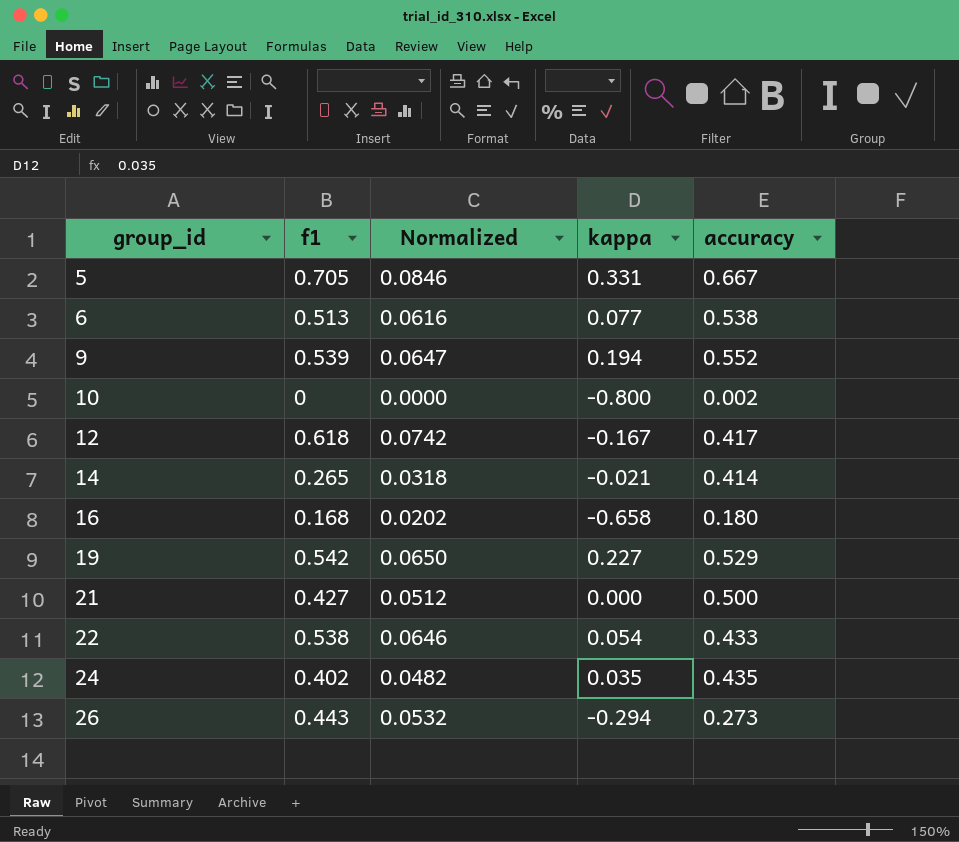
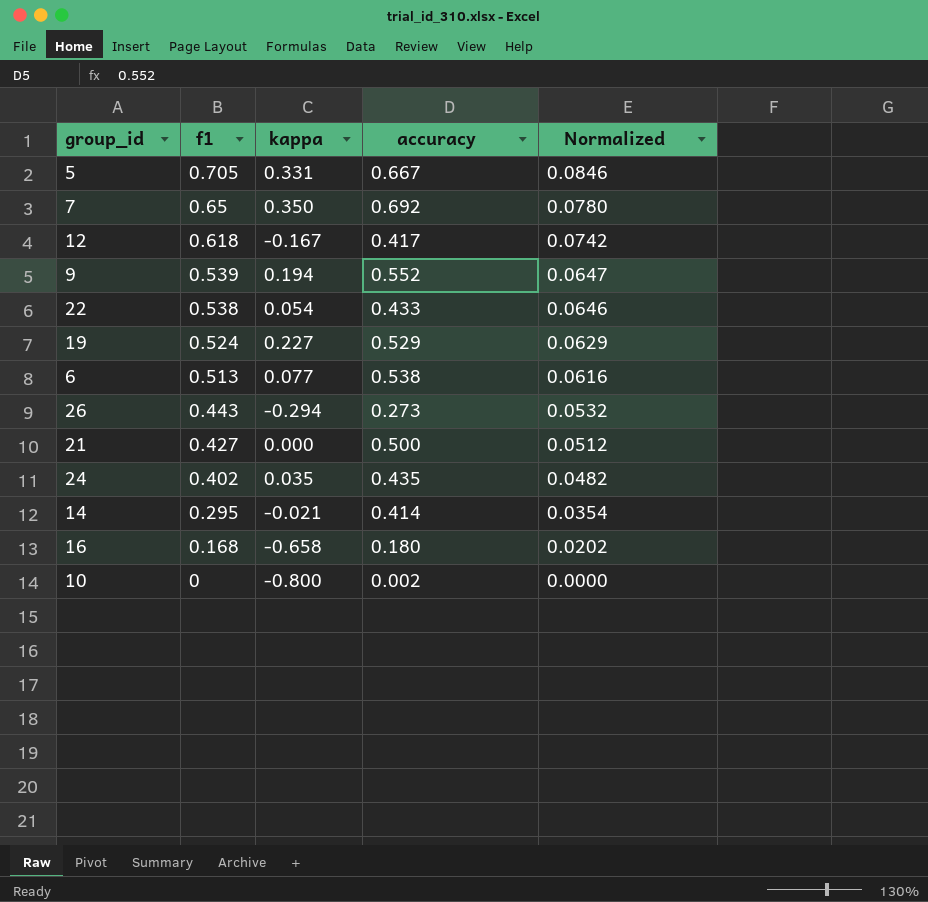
row order: group_id ascending -> f1 descending
column Normalized | position: 3 -> 5
row 7: none -> 0.65 | 0.350 | 0.692 | 0.0780
19 | f1: 0.542 -> 0.524
19 | Normalized: 0.0650 -> 0.0629
14 | f1: 0.265 -> 0.295
14 | Normalized: 0.0318 -> 0.0354

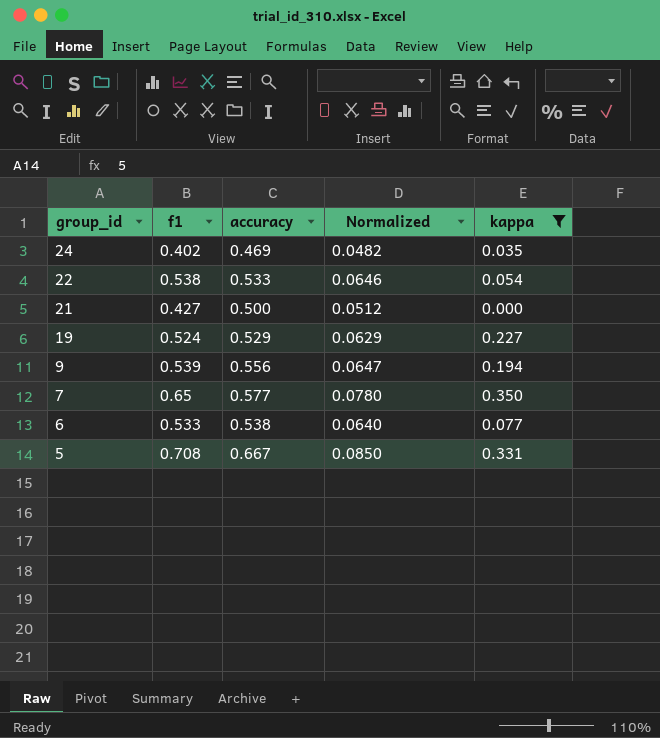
filter: none -> kappa >= 0.000
row order: f1 descending -> group_id descending
column kappa | position: 3 -> 5
24 | accuracy: 0.435 -> 0.469
22 | accuracy: 0.433 -> 0.533
9 | accuracy: 0.552 -> 0.556
7 | accuracy: 0.692 -> 0.577
6 | f1: 0.513 -> 0.533
6 | Normalized: 0.0616 -> 0.0640
5 | f1: 0.705 -> 0.708
5 | Normalized: 0.0846 -> 0.0850

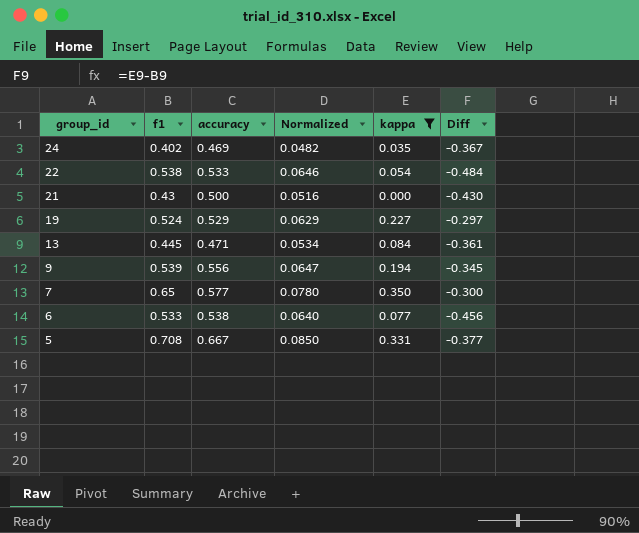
column Diff | formula: none -> [kappa] - [f1]
21 | f1: 0.427 -> 0.43
21 | Normalized: 0.0512 -> 0.0516
row 13: none -> 0.445 | 0.471 | 0.0534 | 0.084 | -0.361

